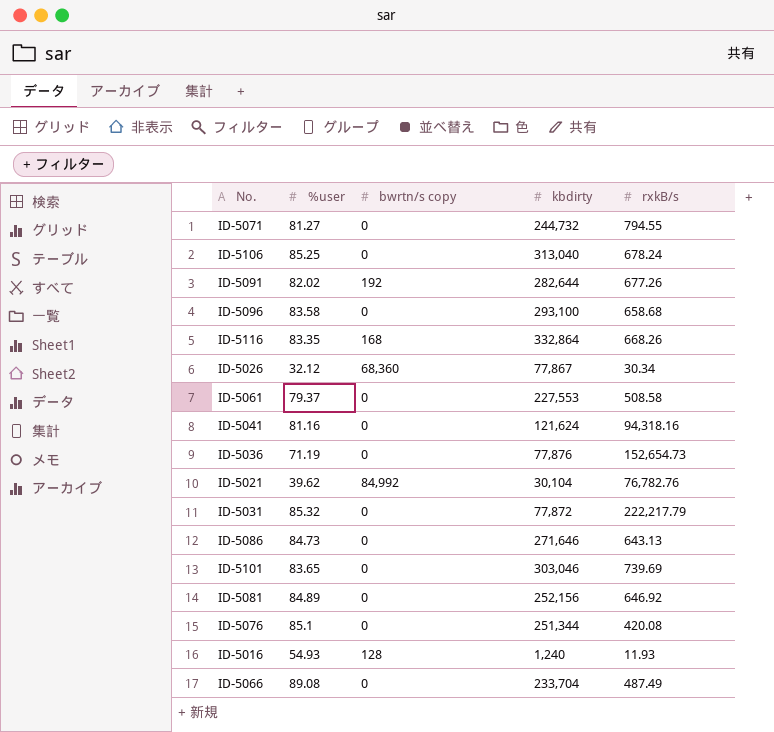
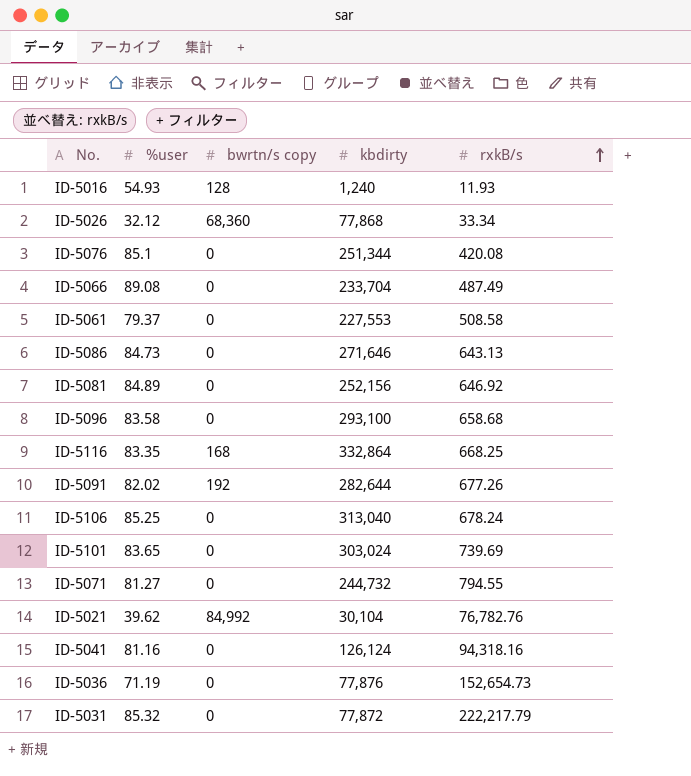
row order: none -> rxkB/s ascending
ID-5026 | kbdirty: 77,867 -> 77,868
ID-5026 | rxkB/s: 30.34 -> 33.34
ID-5116 | rxkB/s: 668.26 -> 668.25
ID-5101 | kbdirty: 303,046 -> 303,024
ID-5041 | kbdirty: 121,624 -> 126,124

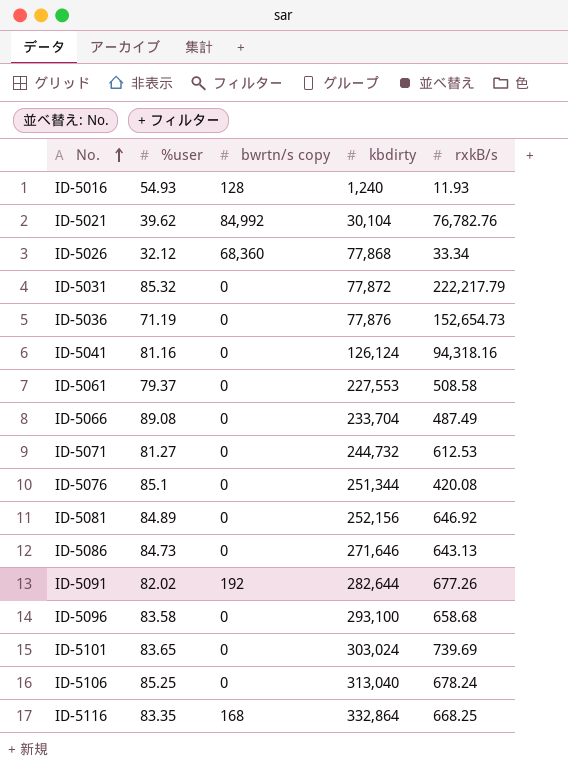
row order: rxkB/s ascending -> No. ascending
ID-5071 | rxkB/s: 794.55 -> 612.53

